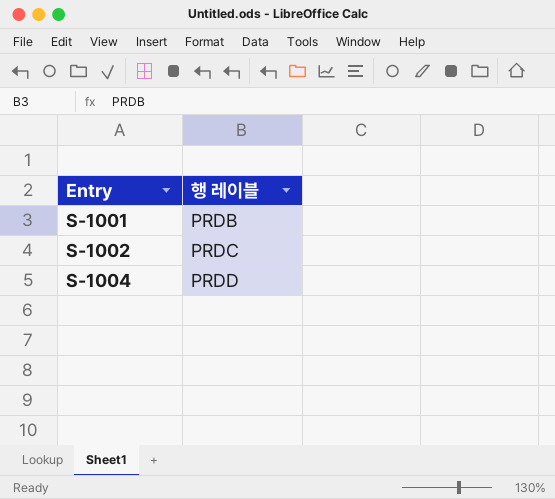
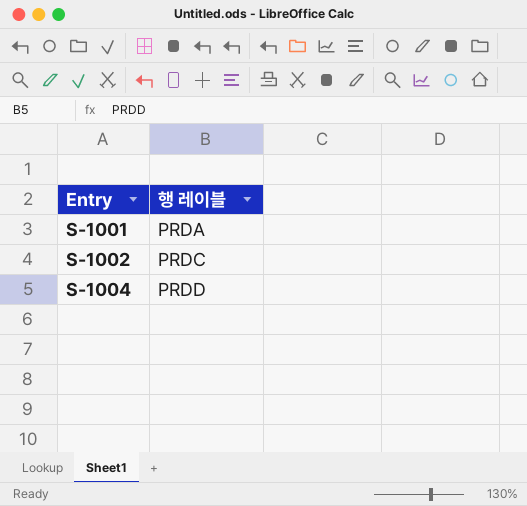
S-1001 | 행 레이블: PRDB -> PRDA

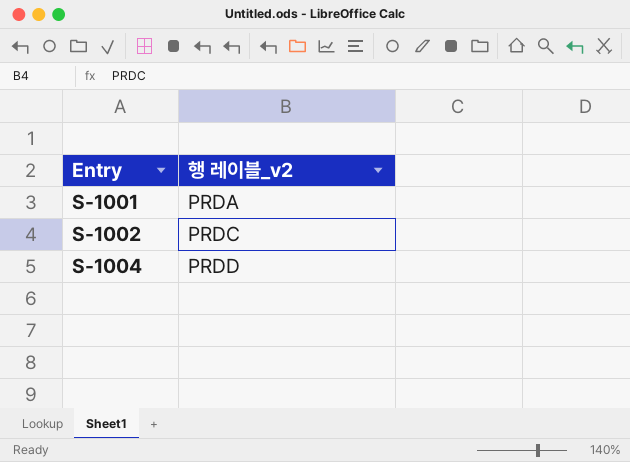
column name: 행 레이블 -> 행 레이블_v2

